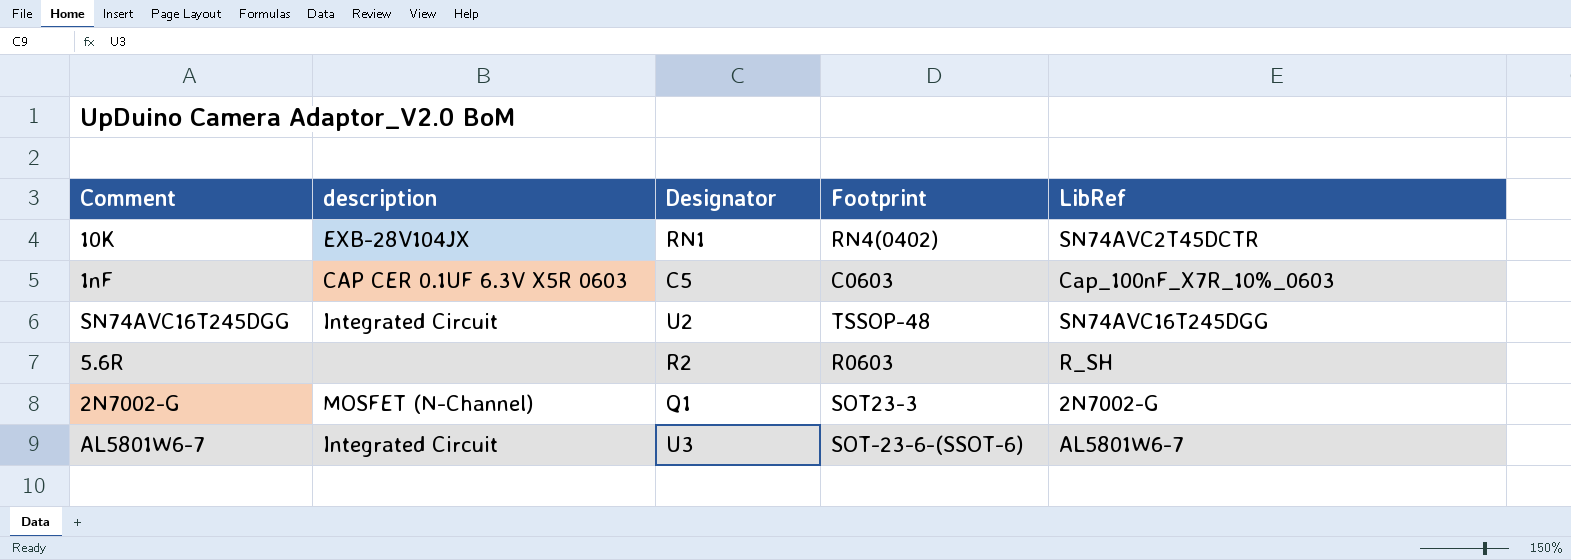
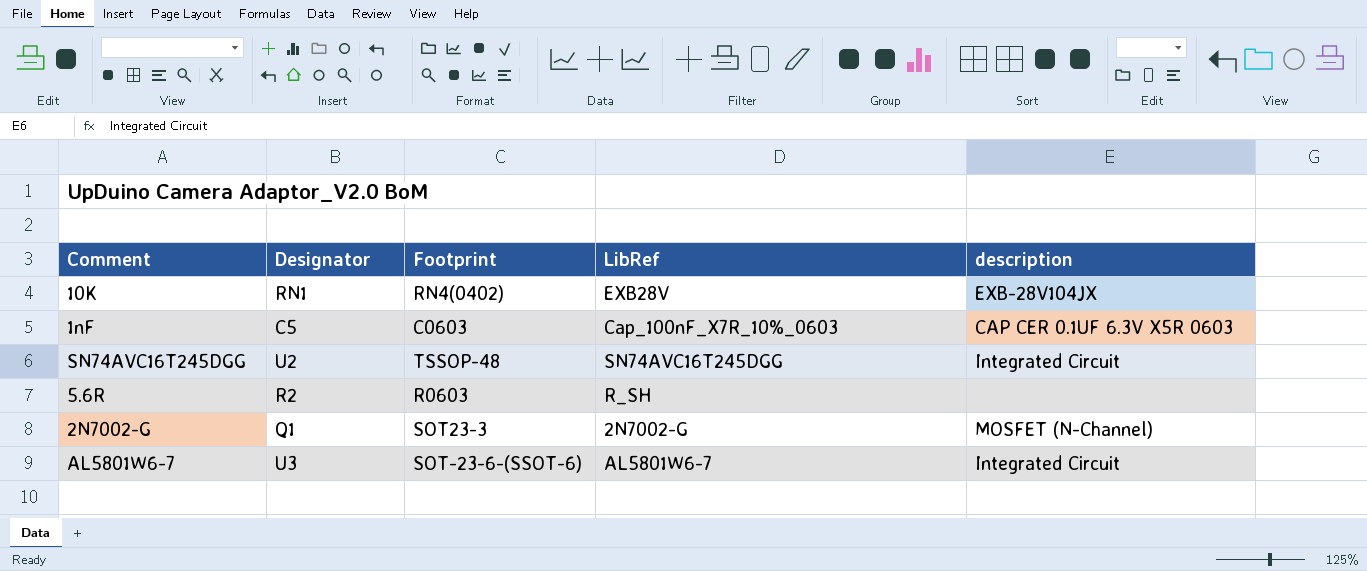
column description | position: 2 -> 5
10K | LibRef: SN74AVC2T45DCTR -> EXB28V

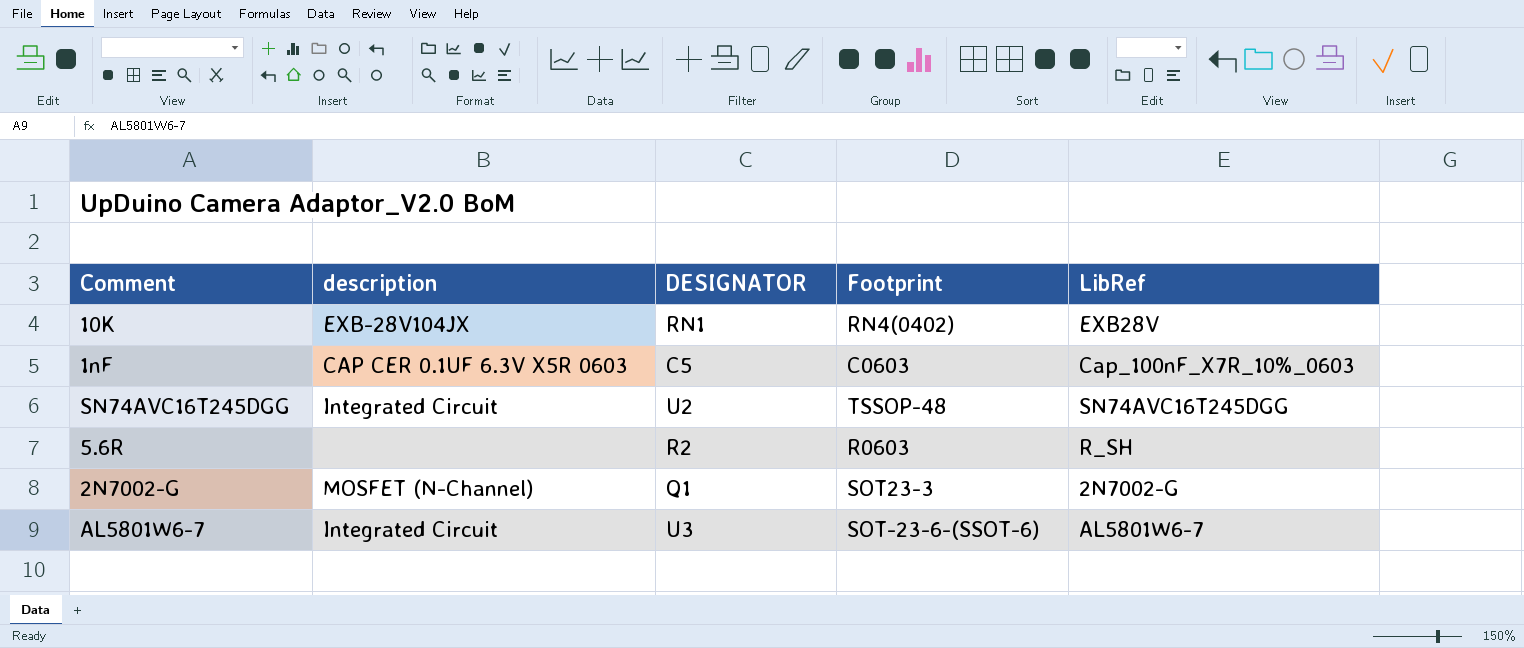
column description | position: 5 -> 2
column name: Designator -> DESIGNATOR

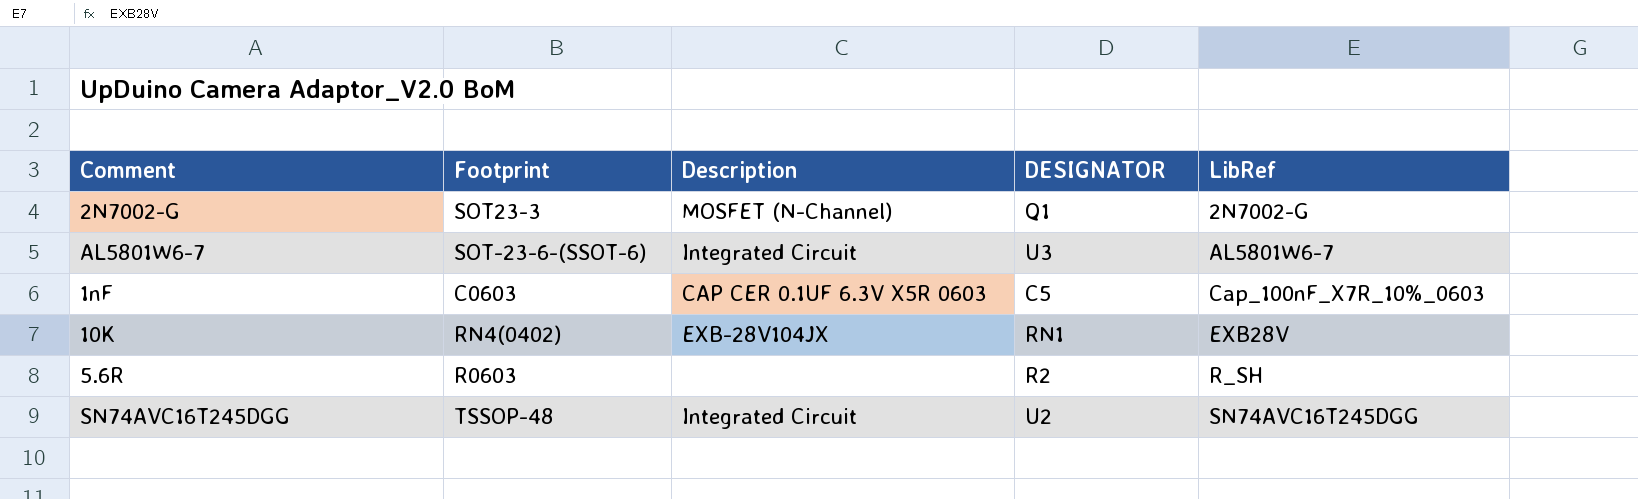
row order: none -> LibRef ascending
column Footprint | position: 4 -> 2
column name: description -> Description

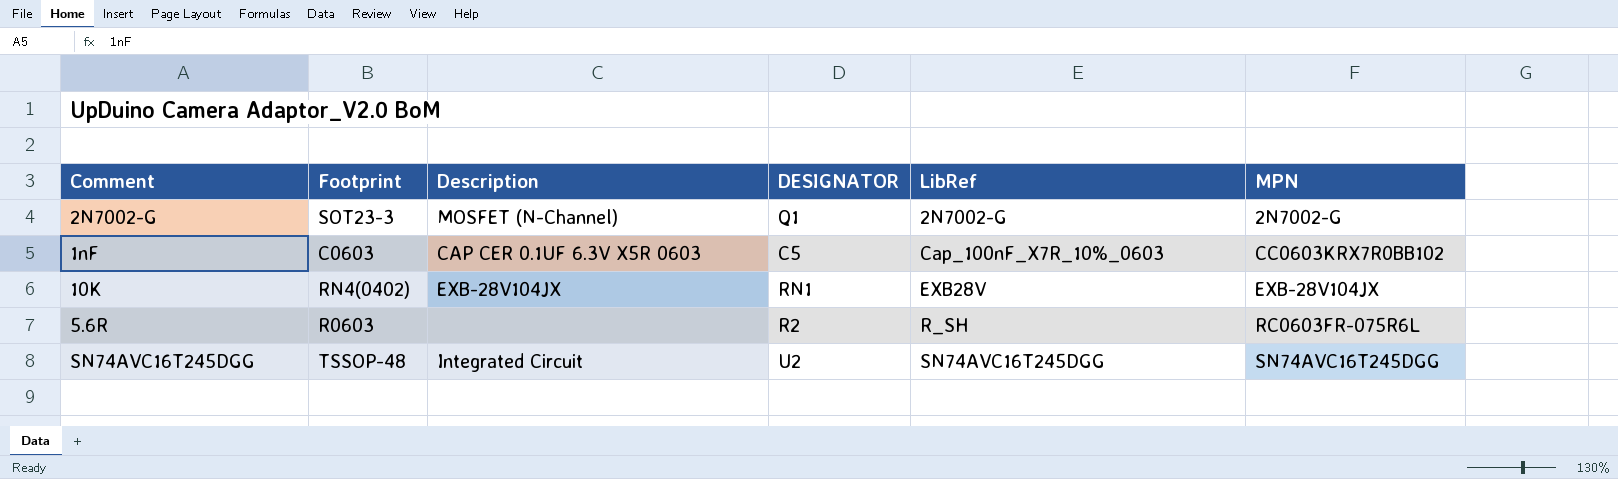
column MPN | position: none -> 6
row AL5801W6-7: SOT-23-6-(SSOT-6) | Integrated Circuit | U3 | AL5801W6-7 -> none

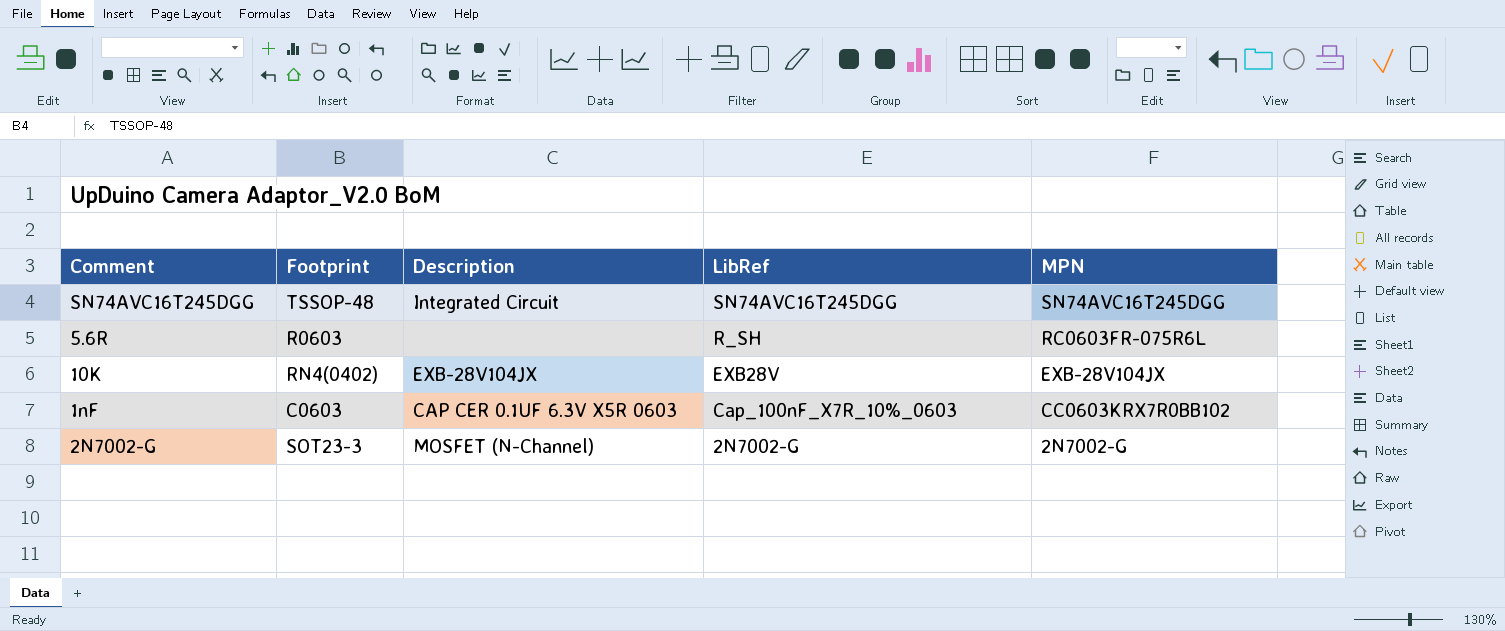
row order: LibRef ascending -> LibRef descending
column DESIGNATOR | position: 4 -> none

